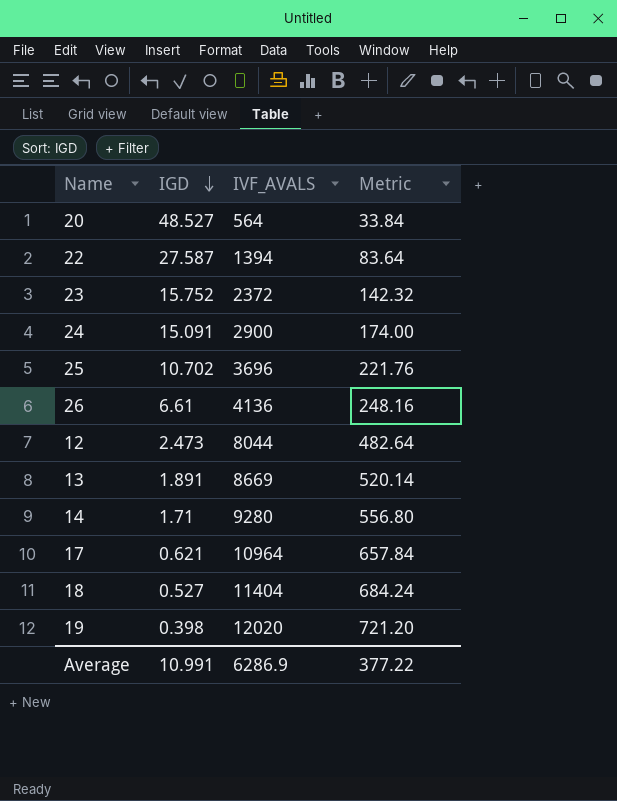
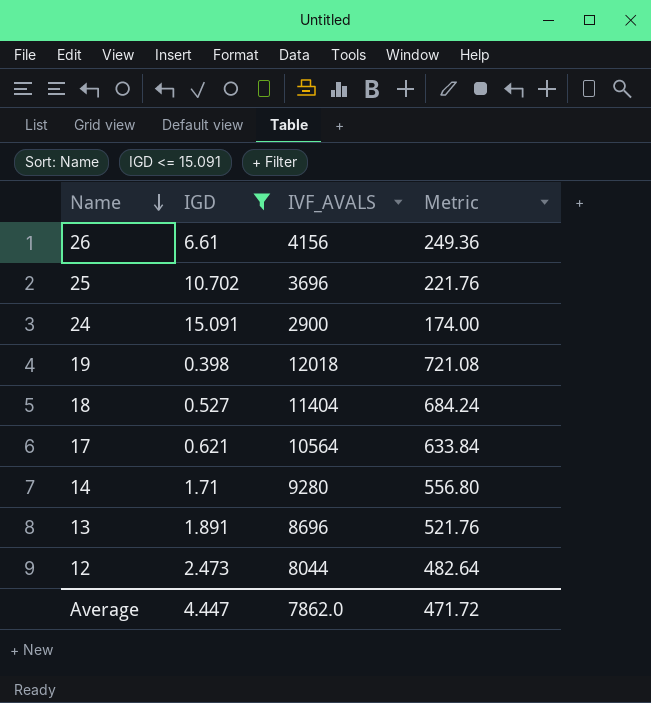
filter: none -> IGD <= 15.091
row order: IGD descending -> Name descending
26 | IVF_AVALS: 4136 -> 4156
26 | Metric: 248.16 -> 249.36
19 | IVF_AVALS: 12020 -> 12018
19 | Metric: 721.20 -> 721.08
17 | IVF_AVALS: 10964 -> 10564
17 | Metric: 657.84 -> 633.84
13 | IVF_AVALS: 8669 -> 8696
13 | Metric: 520.14 -> 521.76
Average | IGD: 10.991 -> 4.447
Average | IVF_AVALS: 6286.9 -> 7862.0
Average | Metric: 377.22 -> 471.72

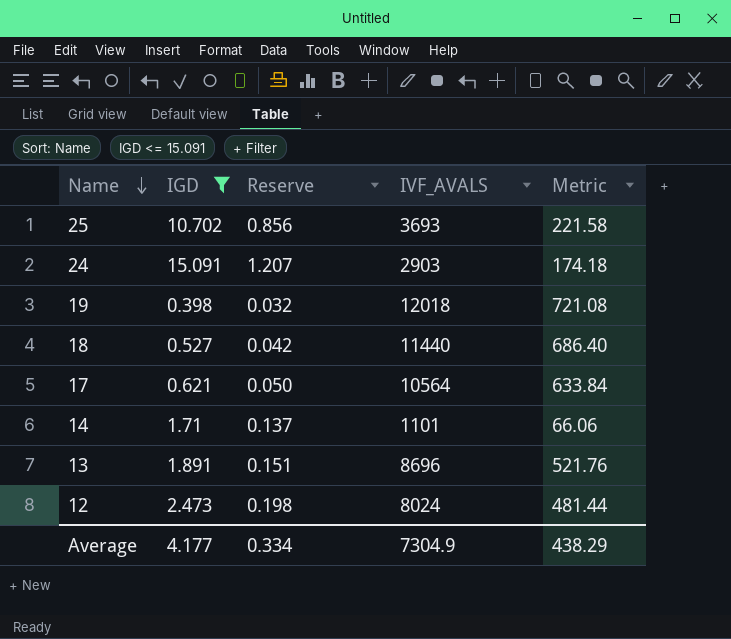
column Reserve | formula: none -> [IGD] * 0.08
row 26: 6.61 | 4156 | 249.36 -> none
25 | IVF_AVALS: 3696 -> 3693
25 | Metric: 221.76 -> 221.58
24 | IVF_AVALS: 2900 -> 2903
24 | Metric: 174.00 -> 174.18
18 | IVF_AVALS: 11404 -> 11440
18 | Metric: 684.24 -> 686.40
14 | IVF_AVALS: 9280 -> 1101
14 | Metric: 556.80 -> 66.06
12 | IVF_AVALS: 8044 -> 8024
12 | Metric: 482.64 -> 481.44
Average | IGD: 4.447 -> 4.177
Average | IVF_AVALS: 7862.0 -> 7304.9
Average | Metric: 471.72 -> 438.29

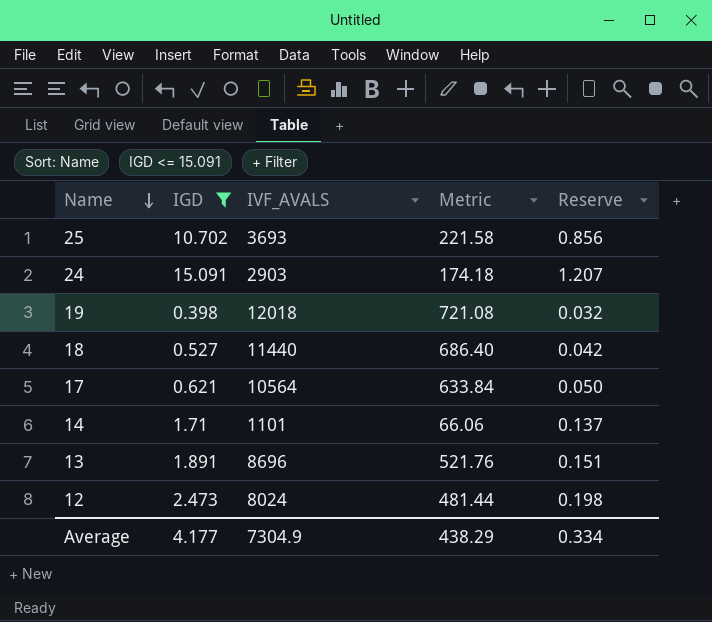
column Reserve | position: 3 -> 5

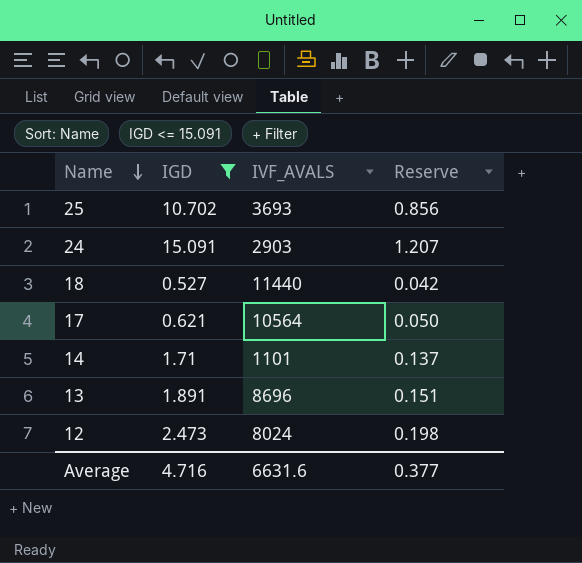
column Metric | formula: [IVF_AVALS] * 0.06 -> none
row 19: 0.398 | 12018 | 721.08 | 0.032 -> none
Average | IGD: 4.177 -> 4.716
Average | IVF_AVALS: 7304.9 -> 6631.6
Average | Reserve: 0.334 -> 0.377

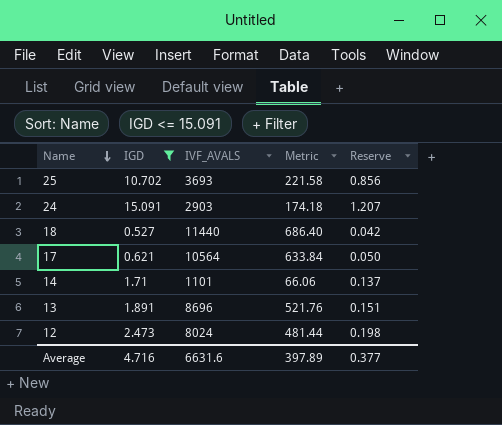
column Metric | formula: none -> [IVF_AVALS] * 0.06

